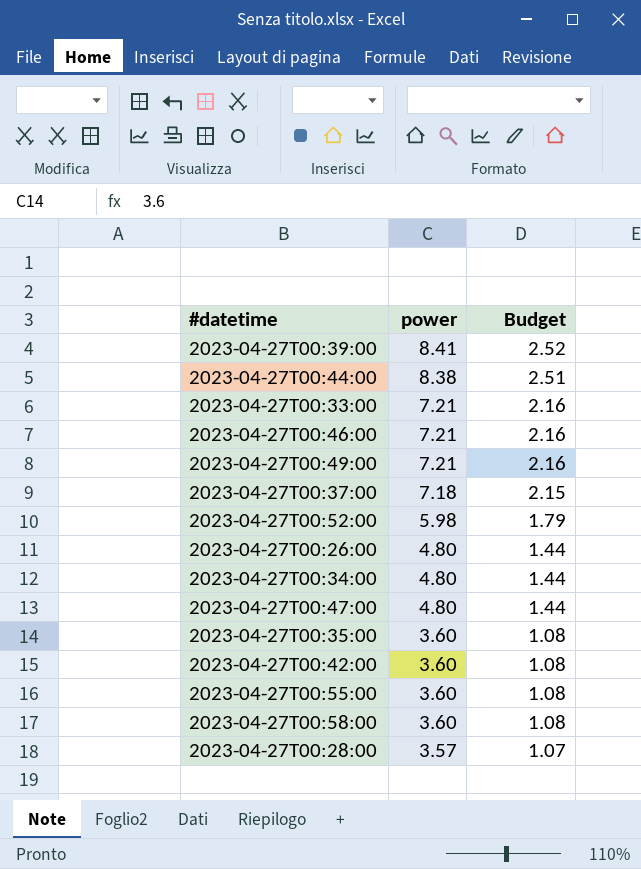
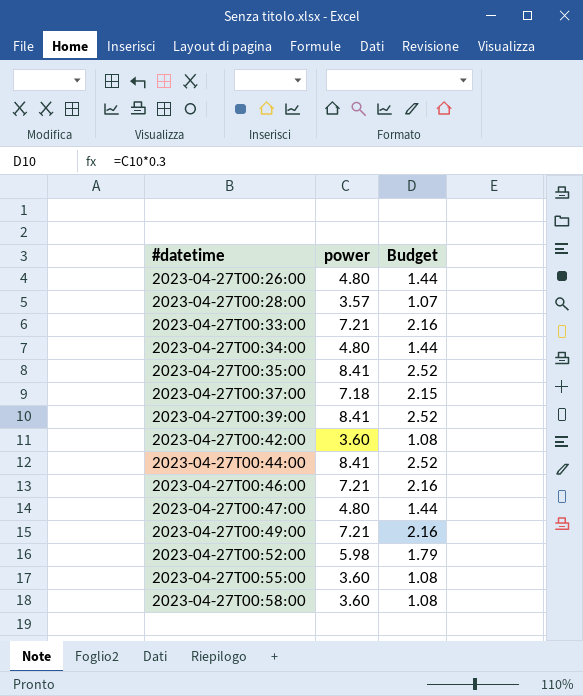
row order: power descending -> #datetime ascending
2023-04-27T00:35:00 | power: 3.60 -> 8.41
2023-04-27T00:35:00 | Budget: 1.08 -> 2.52
2023-04-27T00:44:00 | power: 8.38 -> 8.41
2023-04-27T00:44:00 | Budget: 2.51 -> 2.52

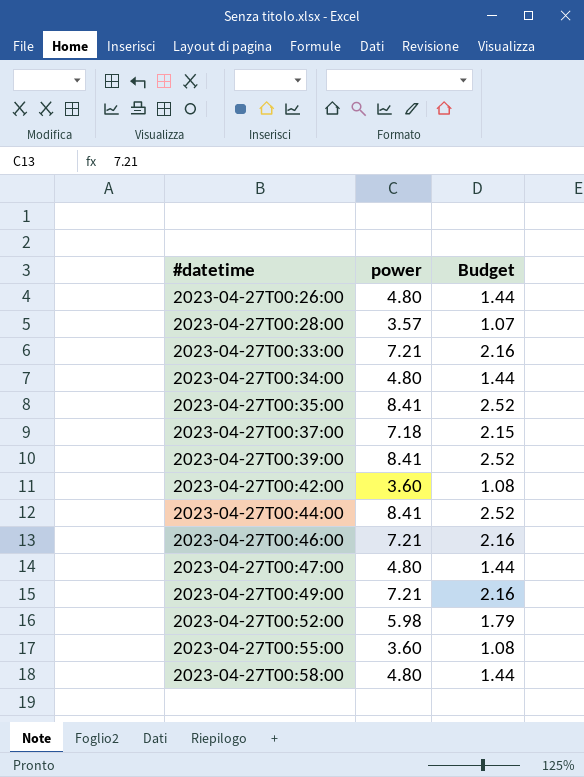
2023-04-27T00:58:00 | power: 3.60 -> 4.80
2023-04-27T00:58:00 | Budget: 1.08 -> 1.44

